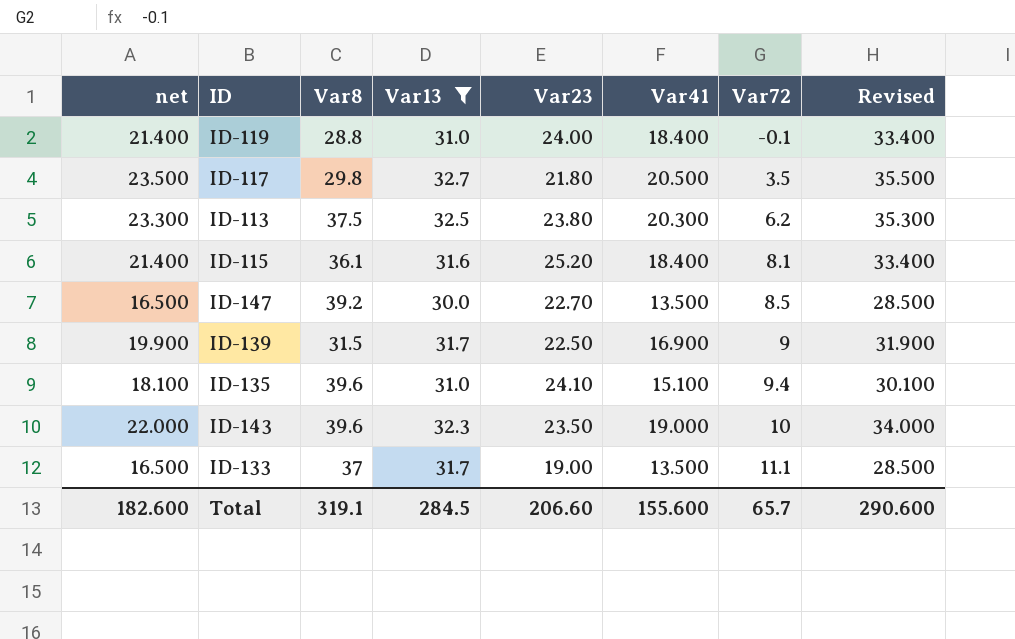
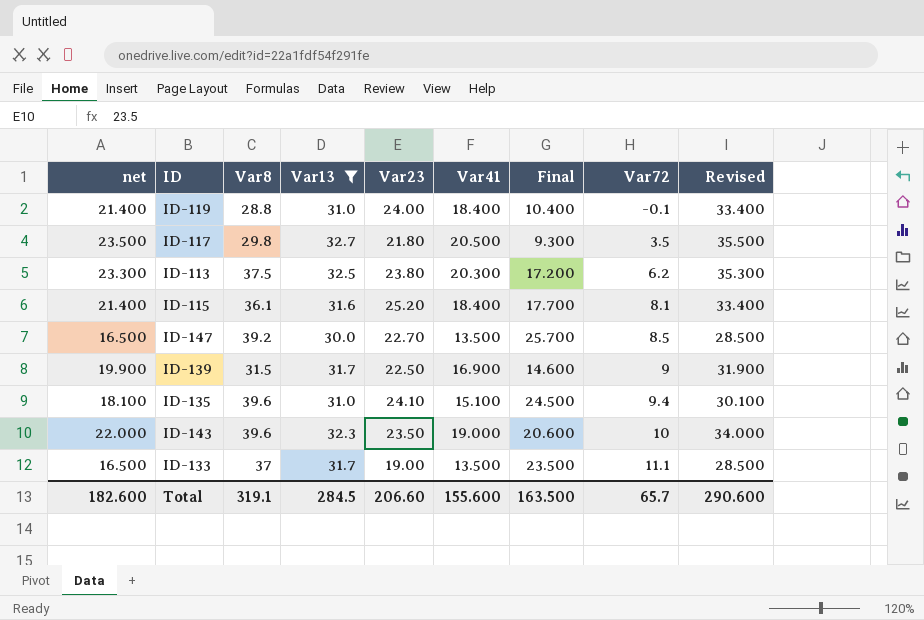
column Final | formula: none -> [Var8] - [Var41]

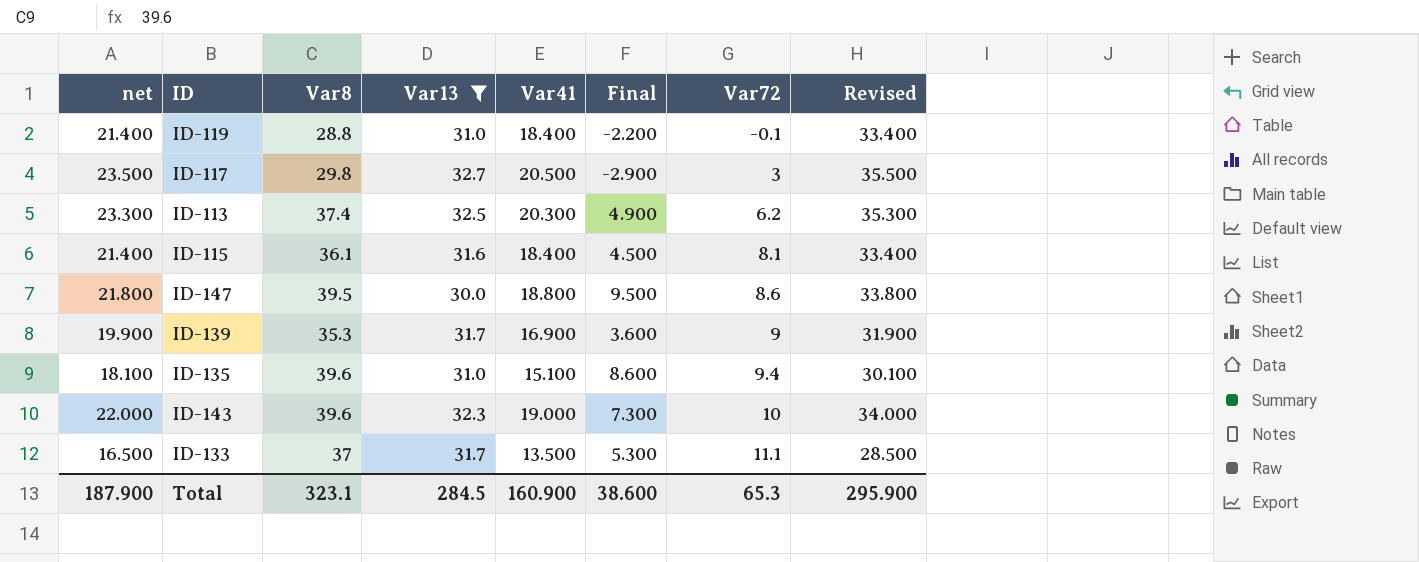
column Var23 | position: 5 -> none
column Final | formula: [Var8] - [Var41] -> [Var8] - [Var13]
ID-117 | Var72: 3.5 -> 3
ID-113 | Var8: 37.5 -> 37.4
ID-147 | net: 16.500 -> 21.800
ID-147 | Var8: 39.2 -> 39.5
ID-147 | Var41: 13.500 -> 18.800
ID-147 | Var72: 8.5 -> 8.6
ID-147 | Revised: 28.500 -> 33.800
ID-139 | Var8: 31.5 -> 35.3
Total | net: 182.600 -> 187.900
Total | Var8: 319.1 -> 323.1
Total | Var41: 155.600 -> 160.900
Total | Final: 163.500 -> 38.600
Total | Var72: 65.7 -> 65.3
Total | Revised: 290.600 -> 295.900

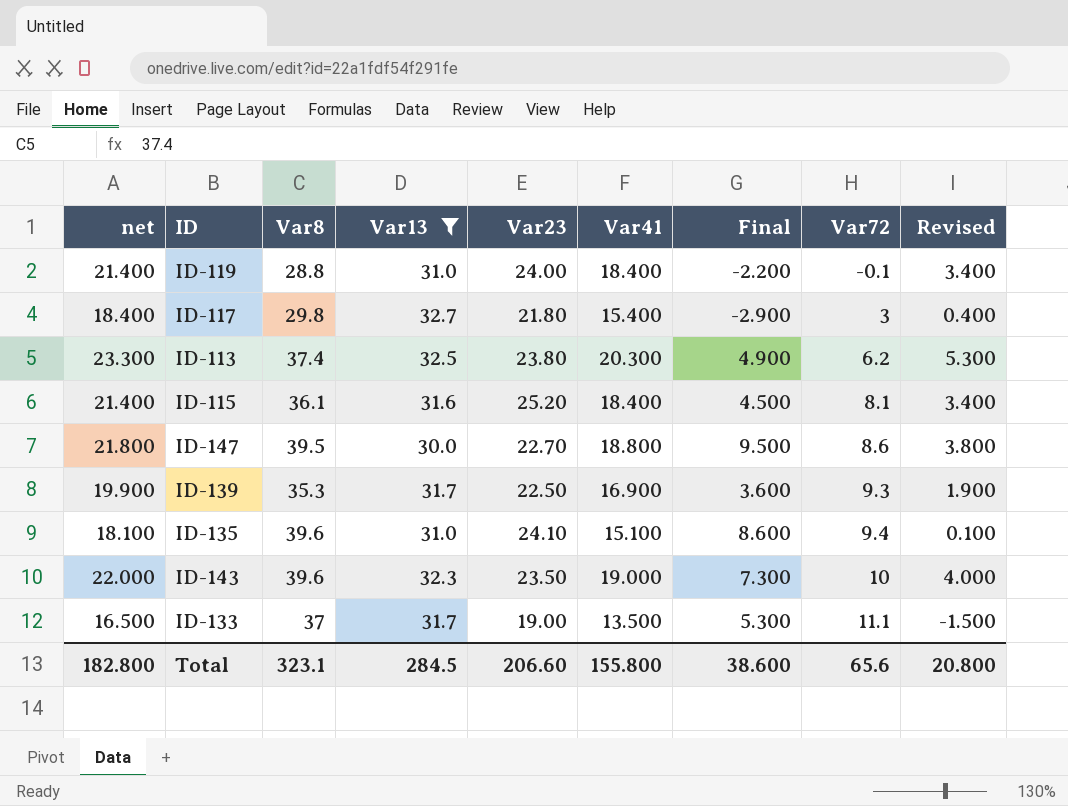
column Var23 | position: none -> 5
column Revised | formula: [Var41] + 15 -> [Var41] - 15
ID-117 | net: 23.500 -> 18.400
ID-117 | Var41: 20.500 -> 15.400
ID-139 | Var72: 9 -> 9.3
Total | net: 187.900 -> 182.800
Total | Var41: 160.900 -> 155.800
Total | Var72: 65.3 -> 65.6
Total | Revised: 295.900 -> 20.800

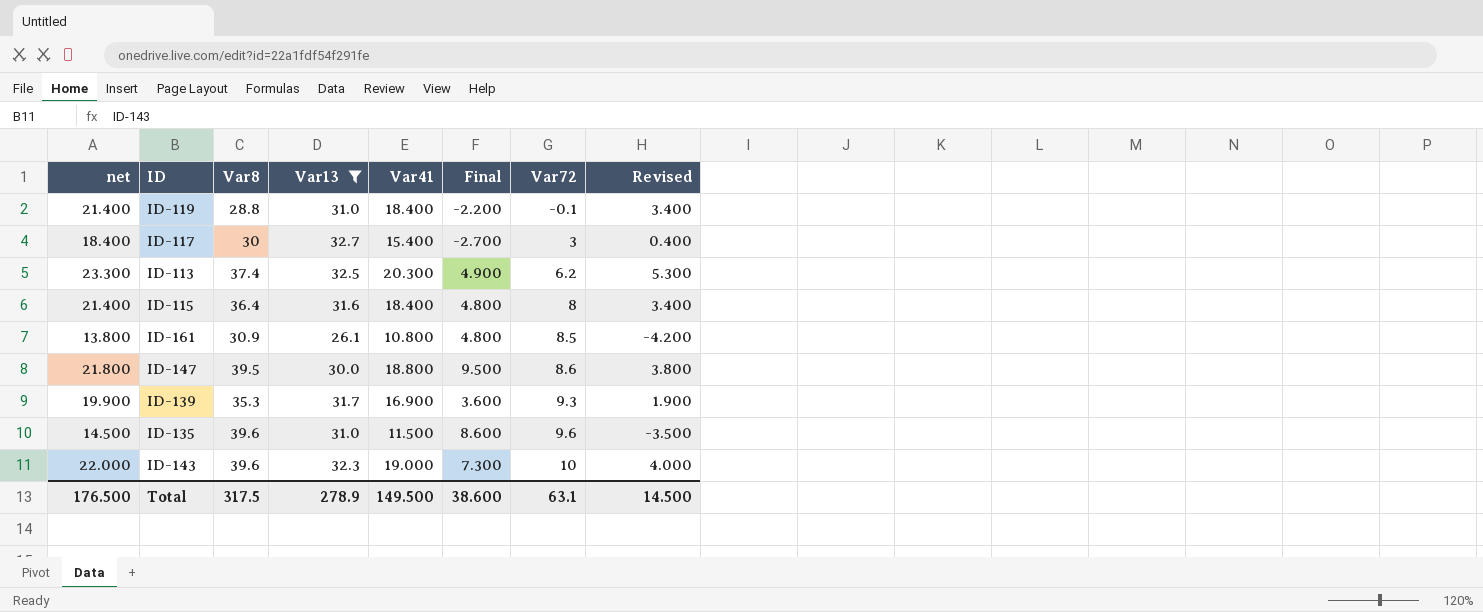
column Var23 | position: 5 -> none
row ID-133: 16.500 | 37 | 31.7 | 19.00 | 13.500 | 5.300 | 11.1 | -1.500 -> none
ID-117 | Var8: 29.8 -> 30
ID-117 | Final: -2.900 -> -2.700
ID-115 | Var8: 36.1 -> 36.4
ID-115 | Final: 4.500 -> 4.800
ID-115 | Var72: 8.1 -> 8
row ID-161: none -> 13.800 | 30.9 | 26.1 | 10.800 | 4.800 | 8.5 | -4.200
ID-135 | net: 18.100 -> 14.500
ID-135 | Var41: 15.100 -> 11.500
ID-135 | Var72: 9.4 -> 9.6
ID-135 | Revised: 0.100 -> -3.500
Total | net: 182.800 -> 176.500
Total | Var8: 323.1 -> 317.5
Total | Var13: 284.5 -> 278.9
Total | Var41: 155.800 -> 149.500
Total | Var72: 65.6 -> 63.1
Total | Revised: 20.800 -> 14.500

